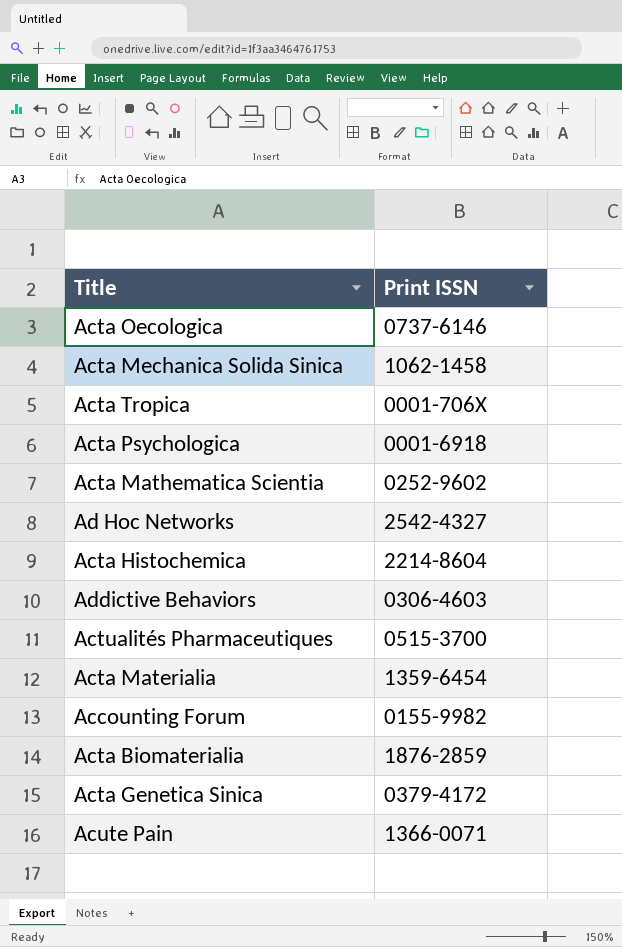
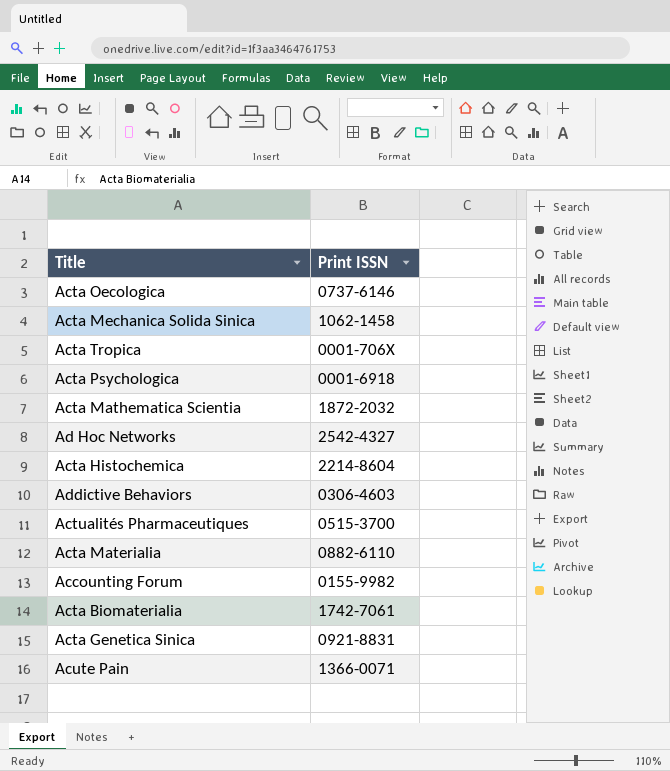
Acta Mathematica Scientia | Print ISSN: 0252-9602 -> 1872-2032
Acta Materialia | Print ISSN: 1359-6454 -> 0882-6110
Acta Biomaterialia | Print ISSN: 1876-2859 -> 1742-7061
Acta Genetica Sinica | Print ISSN: 0379-4172 -> 0921-8831

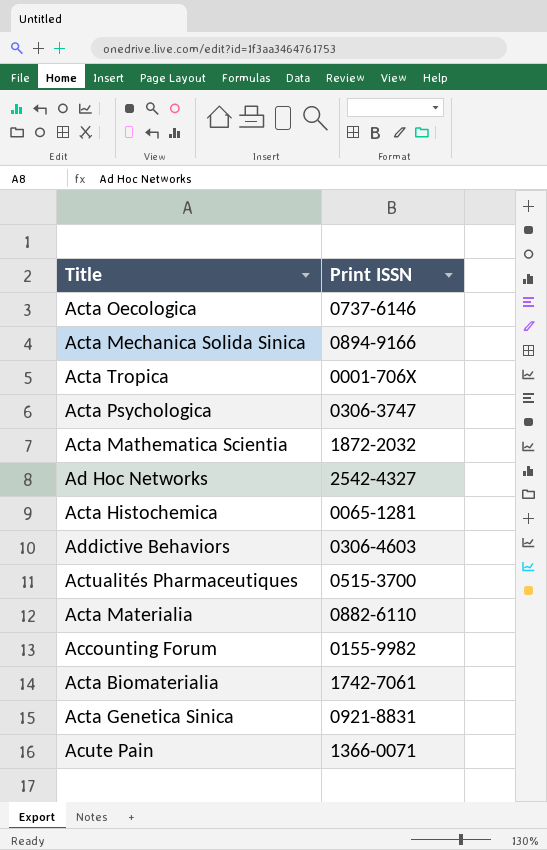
Acta Mechanica Solida Sinica | Print ISSN: 1062-1458 -> 0894-9166
Acta Psychologica | Print ISSN: 0001-6918 -> 0306-3747
Acta Histochemica | Print ISSN: 2214-8604 -> 0065-1281

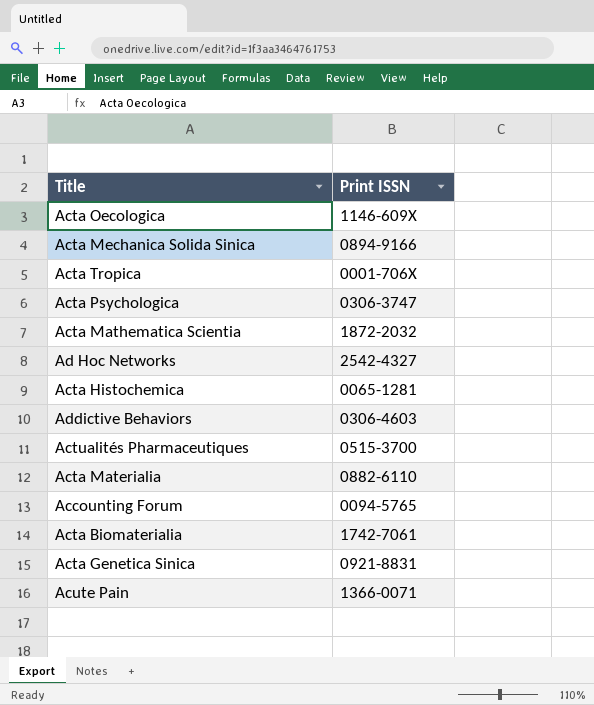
Acta Oecologica | Print ISSN: 0737-6146 -> 1146-609X
Accounting Forum | Print ISSN: 0155-9982 -> 0094-5765

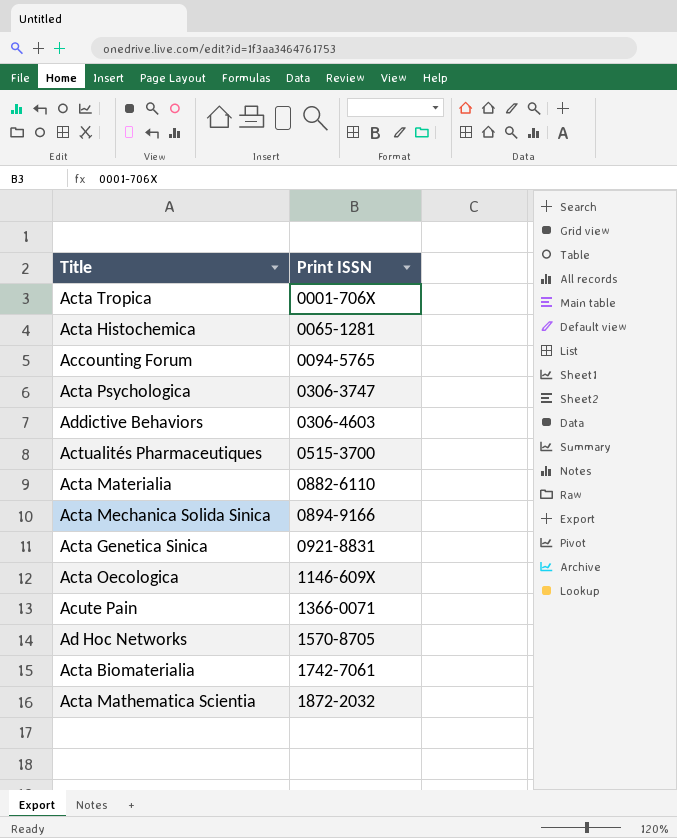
row order: none -> Print ISSN ascending
Ad Hoc Networks | Print ISSN: 2542-4327 -> 1570-8705

